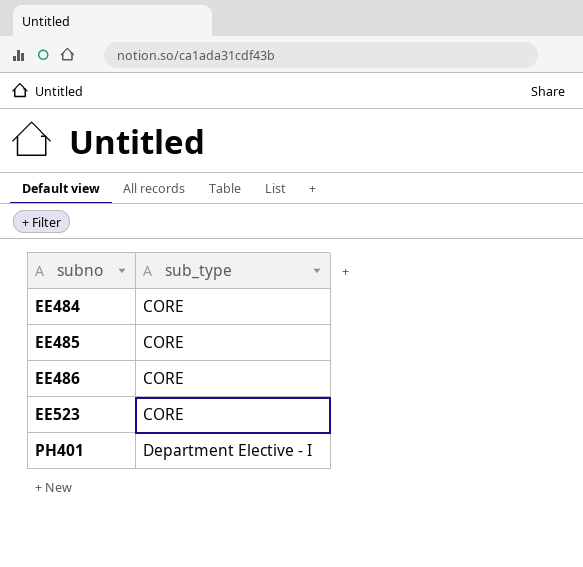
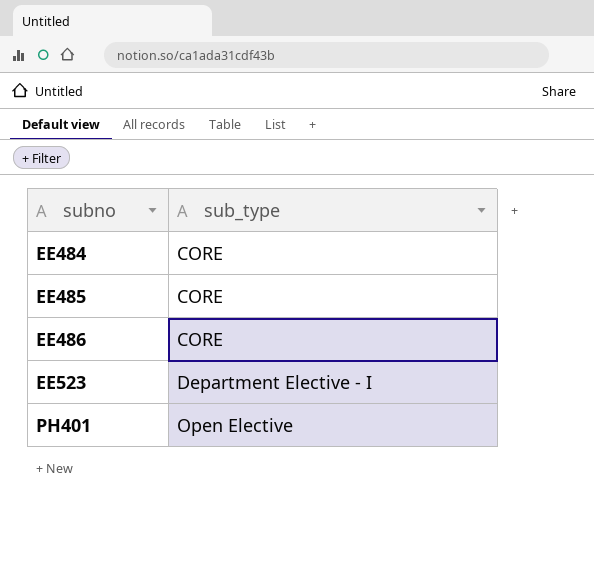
EE523 | sub_type: CORE -> Department Elective - I
PH401 | sub_type: Department Elective - I -> Open Elective

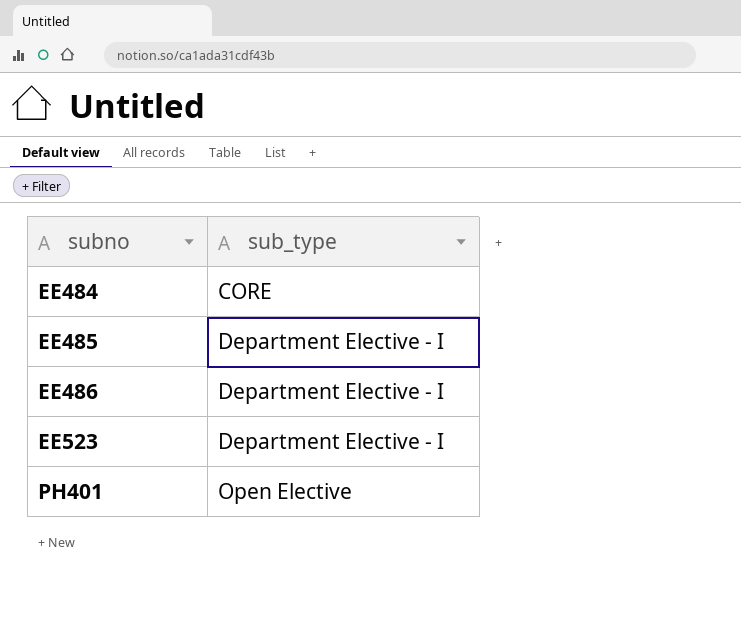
EE485 | sub_type: CORE -> Department Elective - I
EE486 | sub_type: CORE -> Department Elective - I

